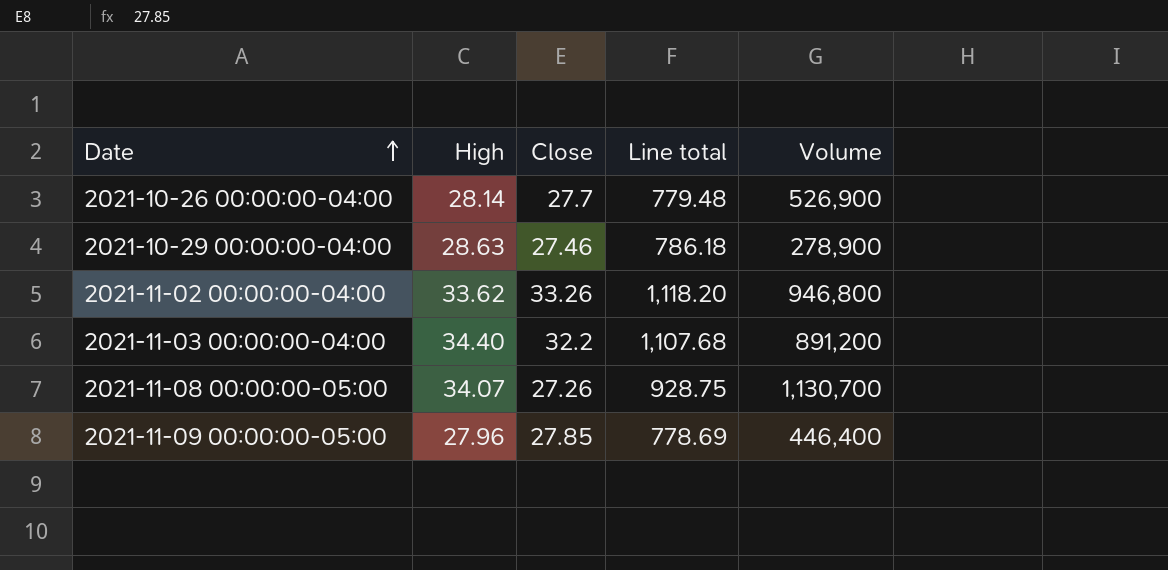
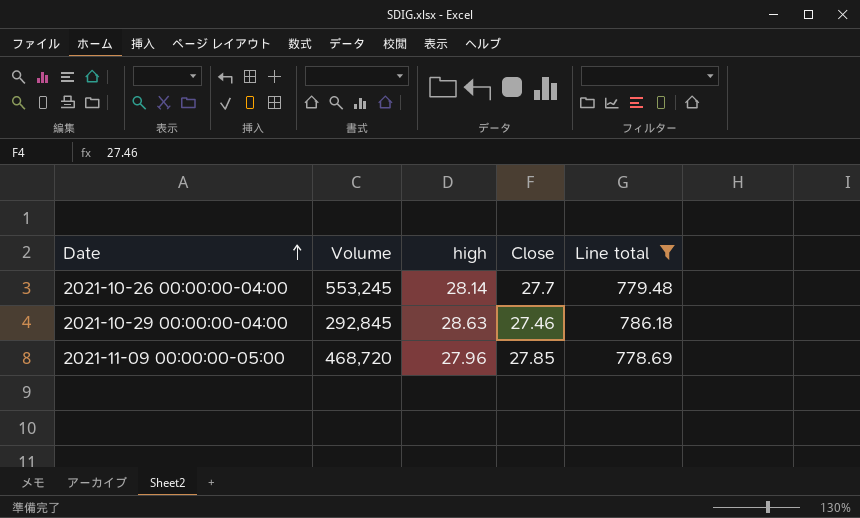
filter: none -> Line total <= 786.18
column Volume | position: 5 -> 2
column name: High -> high
2021-10-26 00:00:00-04:00 | Volume: 526,900 -> 553,245
2021-10-29 00:00:00-04:00 | Volume: 278,900 -> 292,845
2021-11-09 00:00:00-05:00 | Volume: 446,400 -> 468,720

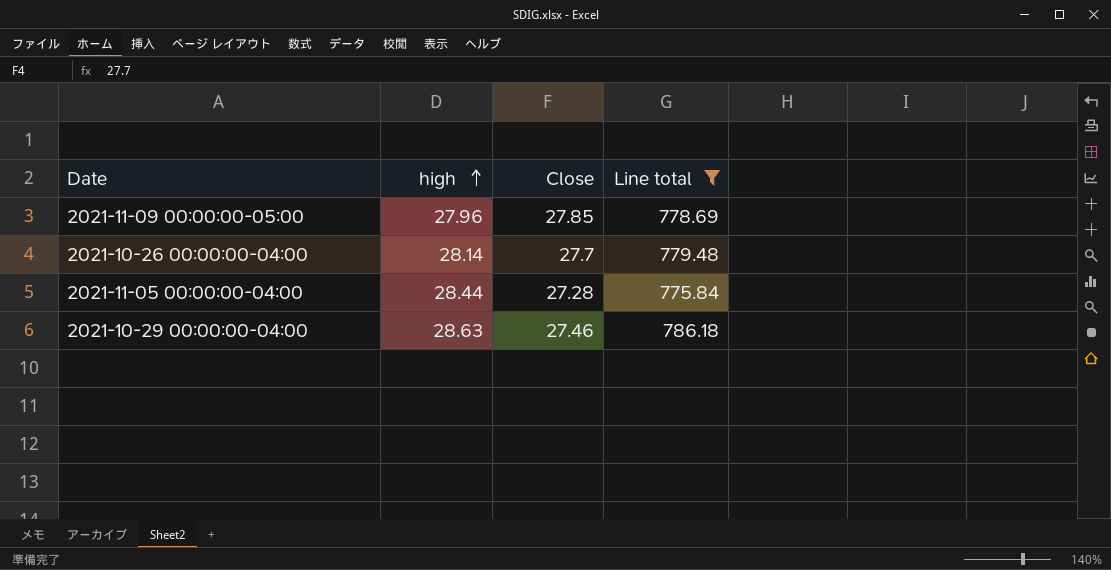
row order: Date ascending -> high ascending
column Volume | position: 2 -> none
row 2021-11-05 00:00:00-04:00: none -> 28.44 | 27.28 | 775.84

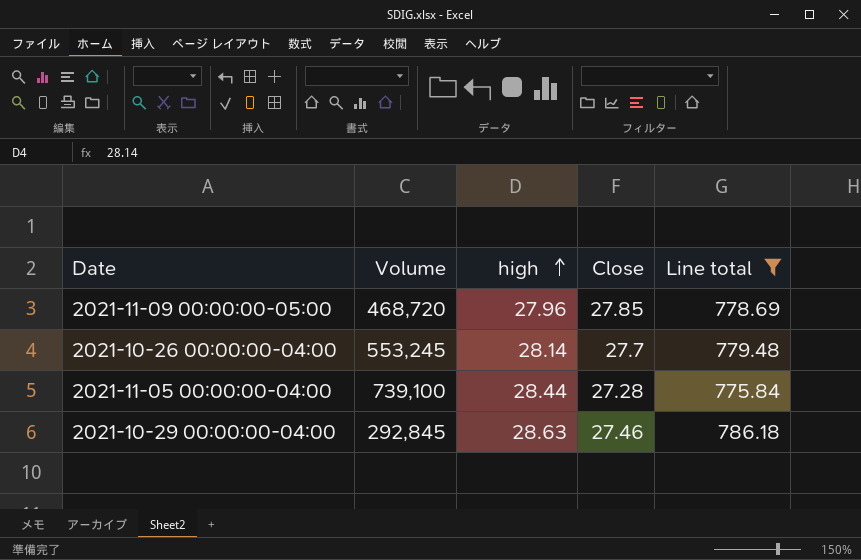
column Volume | position: none -> 2

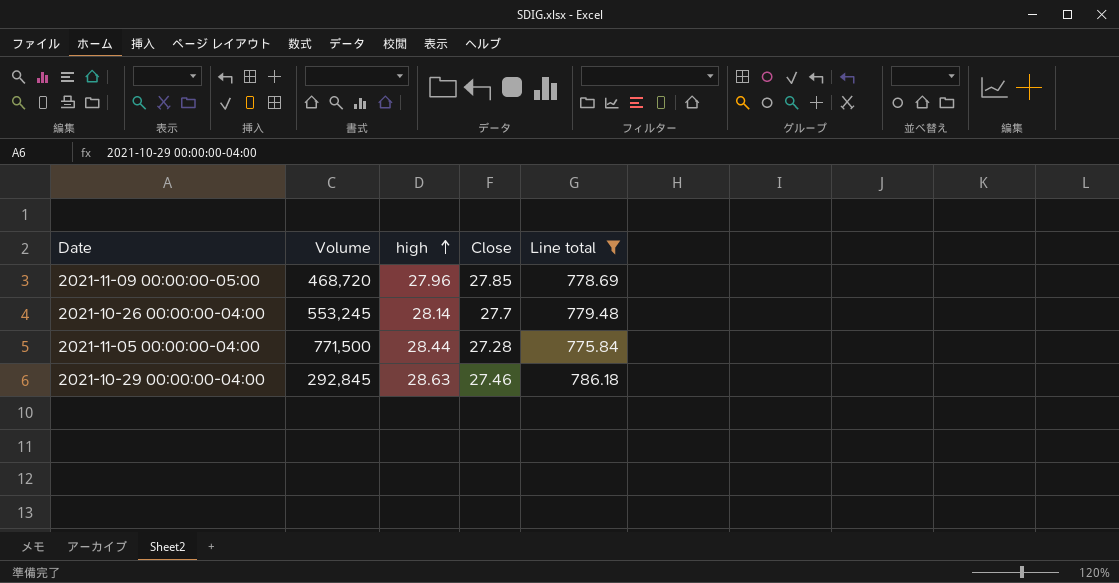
2021-11-05 00:00:00-04:00 | Volume: 739,100 -> 771,500

